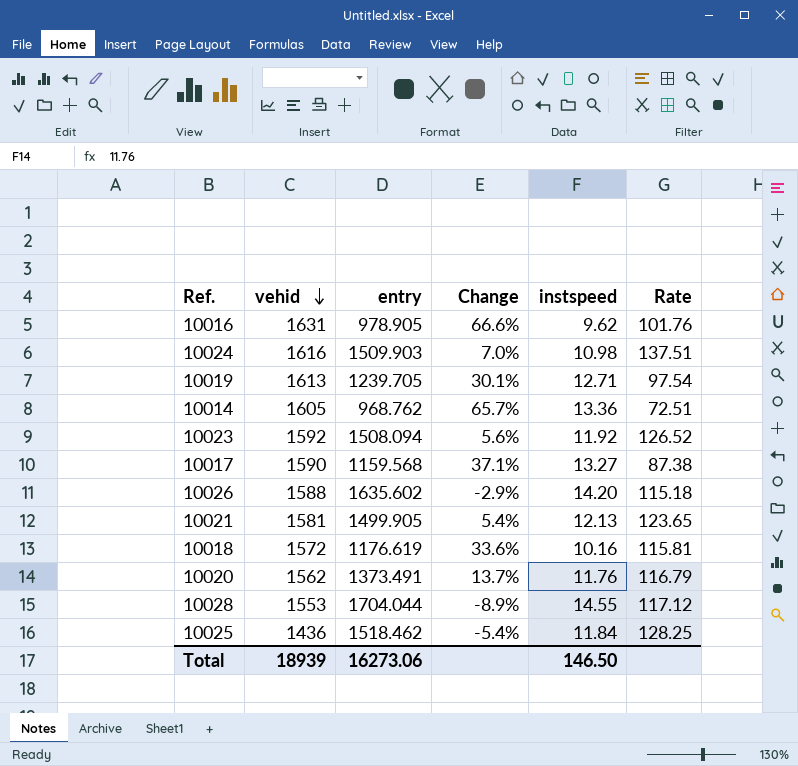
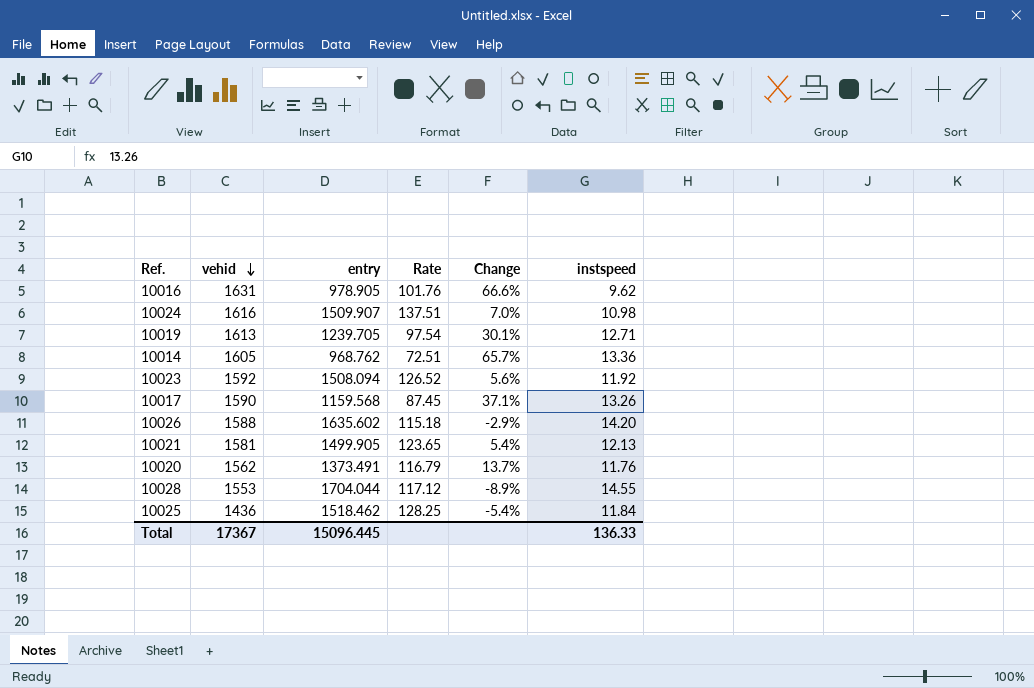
column Rate | position: 6 -> 4
row 10018: 1572 | 1176.619 | 33.6% | 10.16 | 115.81 -> none
10024 | entry: 1509.903 -> 1509.907
10017 | Rate: 87.38 -> 87.45
10017 | instspeed: 13.27 -> 13.26
Total | vehid: 18939 -> 17367
Total | entry: 16273.06 -> 15096.445
Total | instspeed: 146.50 -> 136.33

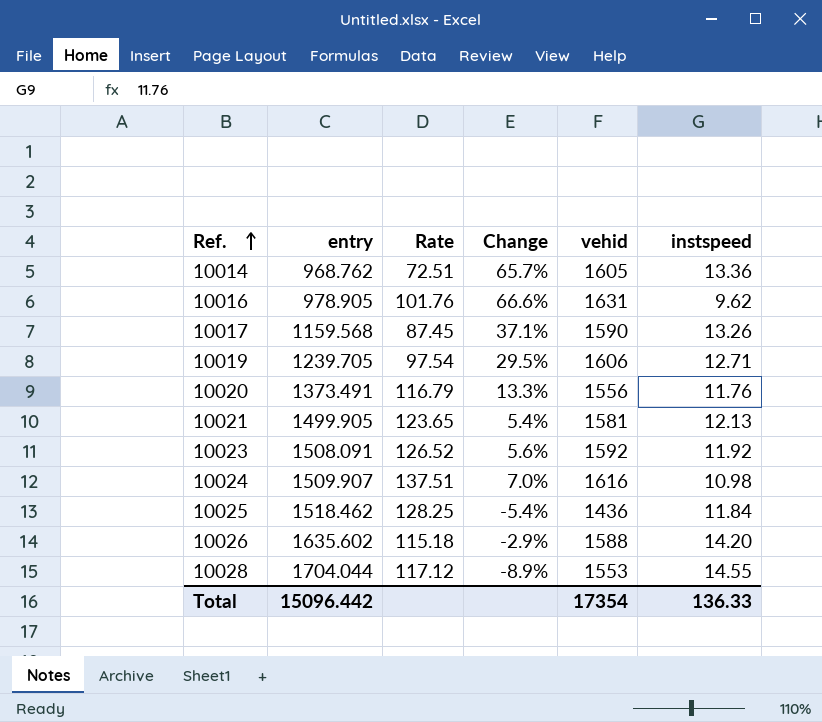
row order: vehid descending -> Ref. ascending
column vehid | position: 2 -> 5
10019 | Change: 30.1% -> 29.5%
10019 | vehid: 1613 -> 1606
10020 | Change: 13.7% -> 13.3%
10020 | vehid: 1562 -> 1556
10023 | entry: 1508.094 -> 1508.091
Total | entry: 15096.445 -> 15096.442
Total | vehid: 17367 -> 17354

